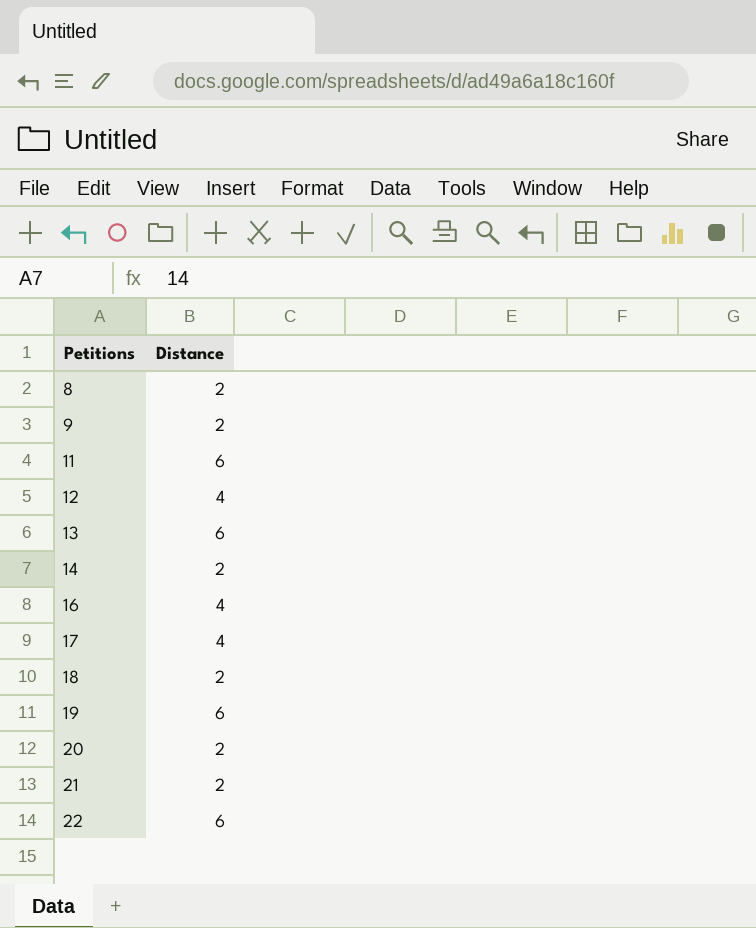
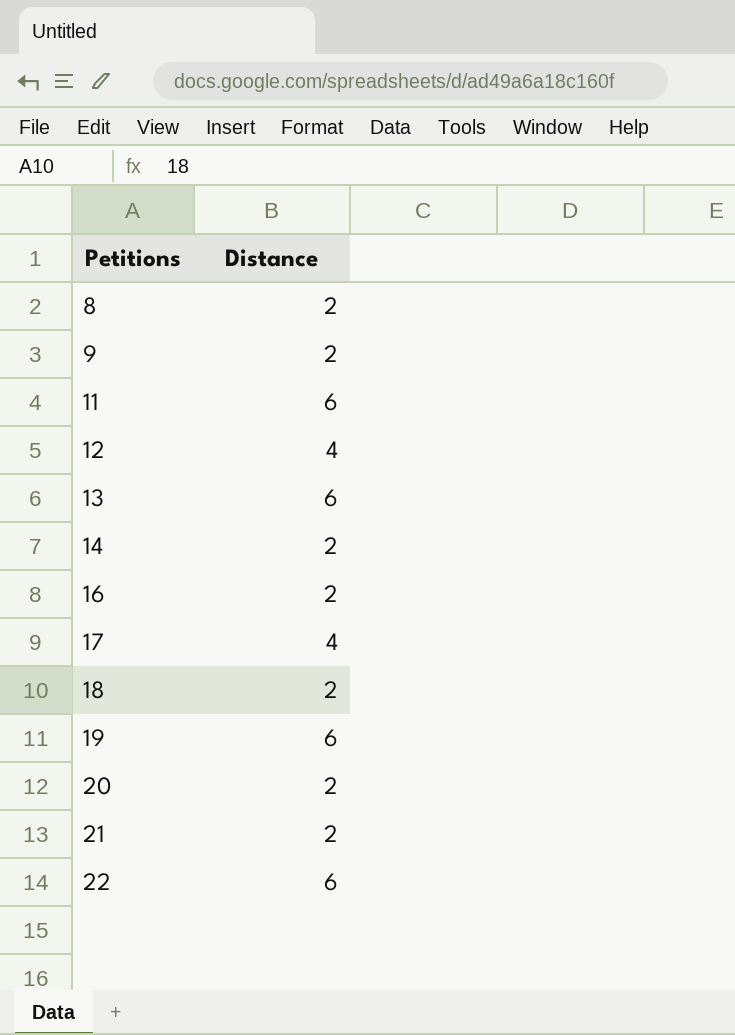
16 | Distance: 4 -> 2

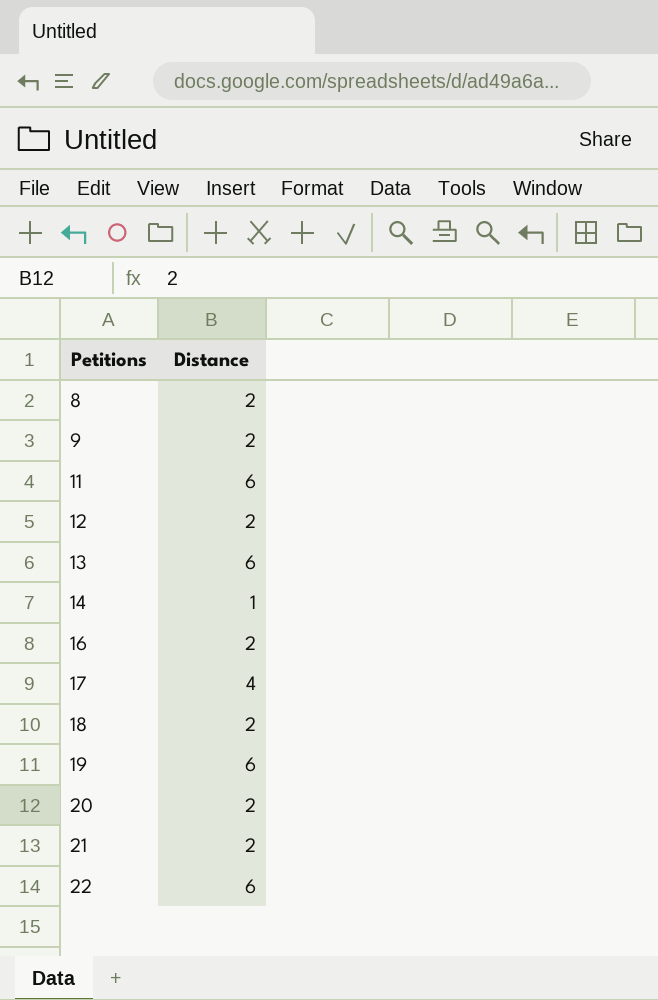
12 | Distance: 4 -> 2
14 | Distance: 2 -> 1

